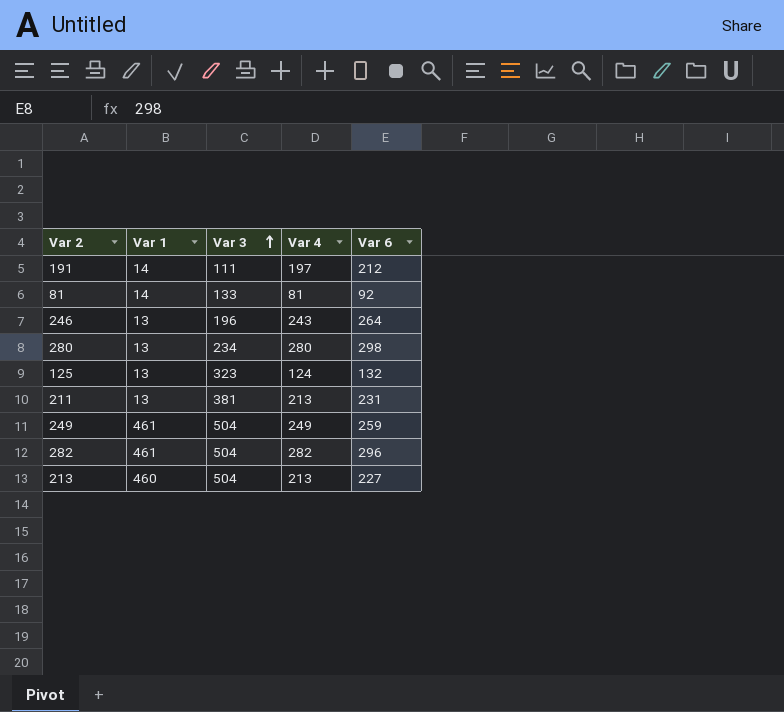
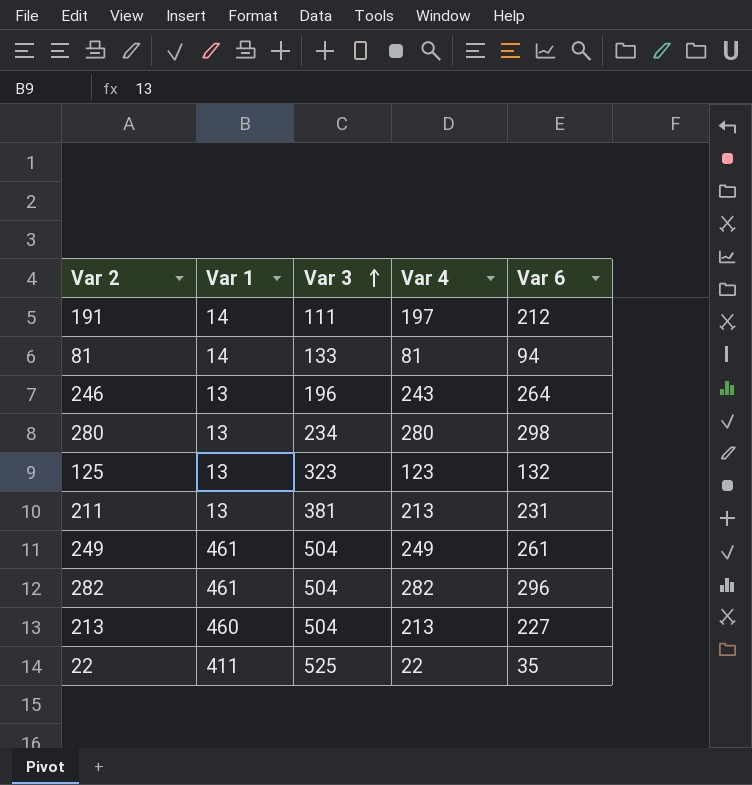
81 | Var 6: 92 -> 94
125 | Var 4: 124 -> 123
249 | Var 6: 259 -> 261
row 22: none -> 411 | 525 | 22 | 35

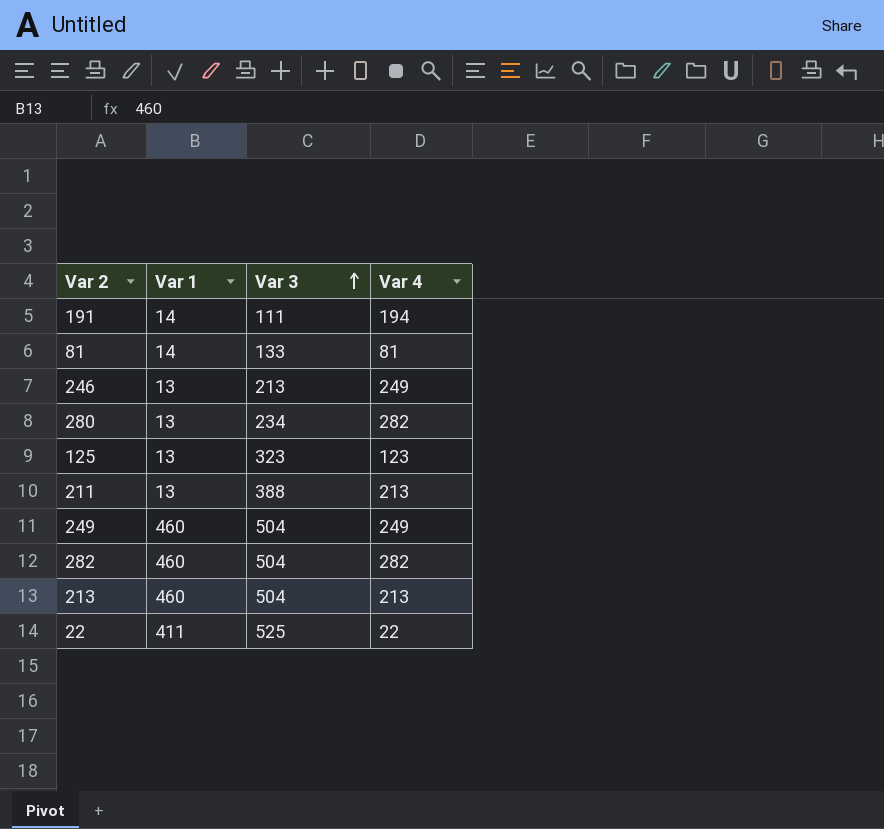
column Var 6 | position: 5 -> none
191 | Var 4: 197 -> 194
246 | Var 3: 196 -> 213
246 | Var 4: 243 -> 249
280 | Var 4: 280 -> 282
211 | Var 3: 381 -> 388
249 | Var 1: 461 -> 460
282 | Var 1: 461 -> 460

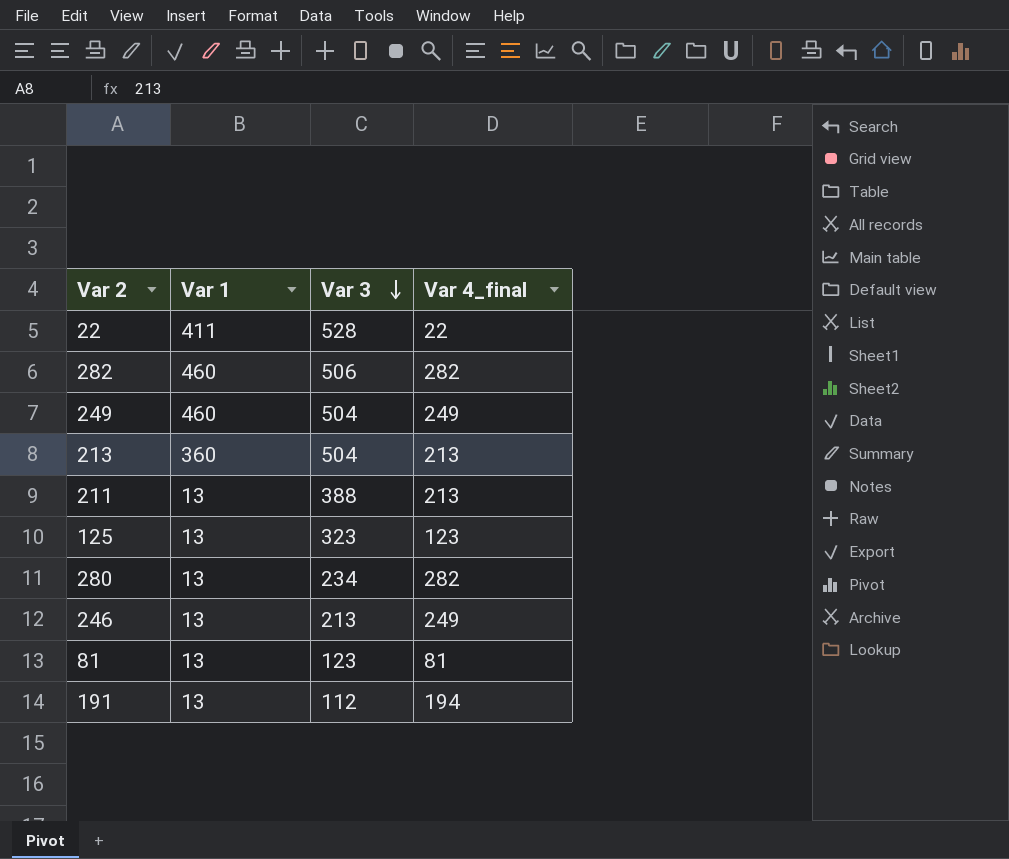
row order: Var 3 ascending -> Var 3 descending
column name: Var 4 -> Var 4_final
22 | Var 3: 525 -> 528
282 | Var 3: 504 -> 506
213 | Var 1: 460 -> 360
81 | Var 1: 14 -> 13
81 | Var 3: 133 -> 123
191 | Var 1: 14 -> 13
191 | Var 3: 111 -> 112

